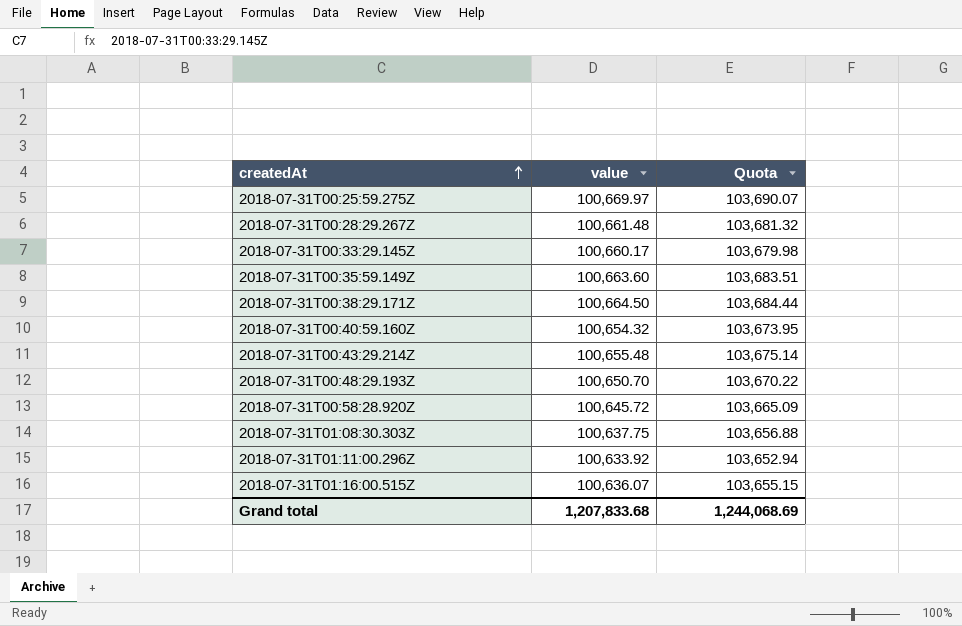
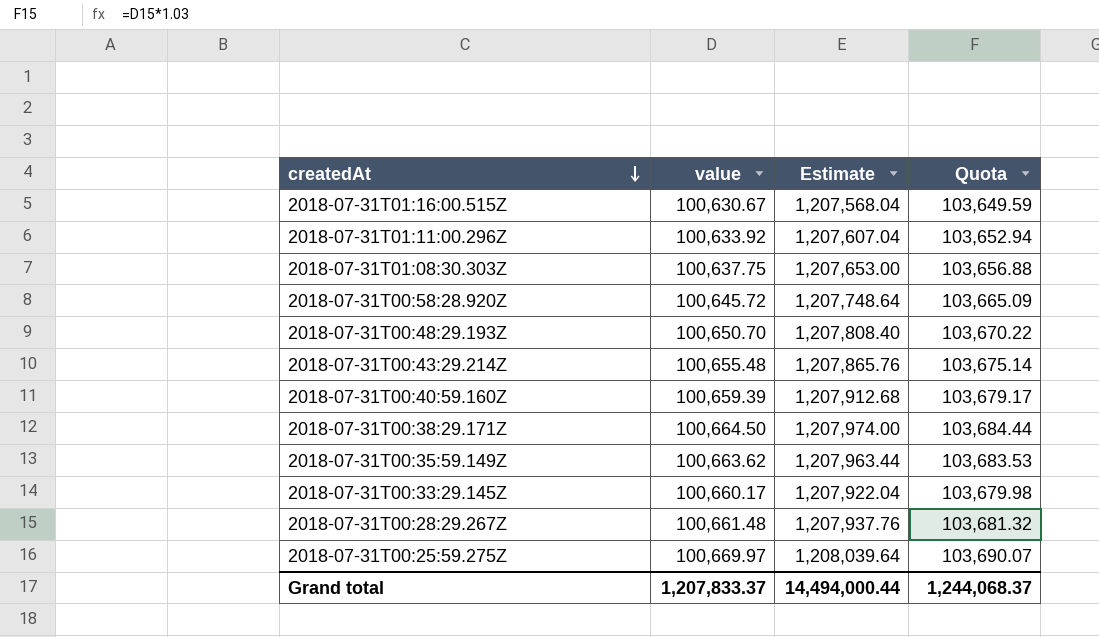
row order: createdAt ascending -> createdAt descending
column Estimate | formula: none -> [value] * 12
2018-07-31T01:16:00.515Z | value: 100,636.07 -> 100,630.67
2018-07-31T01:16:00.515Z | Quota: 103,655.15 -> 103,649.59
2018-07-31T00:40:59.160Z | value: 100,654.32 -> 100,659.39
2018-07-31T00:40:59.160Z | Quota: 103,673.95 -> 103,679.17
2018-07-31T00:35:59.149Z | value: 100,663.60 -> 100,663.62
2018-07-31T00:35:59.149Z | Quota: 103,683.51 -> 103,683.53
Grand total | value: 1,207,833.68 -> 1,207,833.37
Grand total | Quota: 1,244,068.69 -> 1,244,068.37

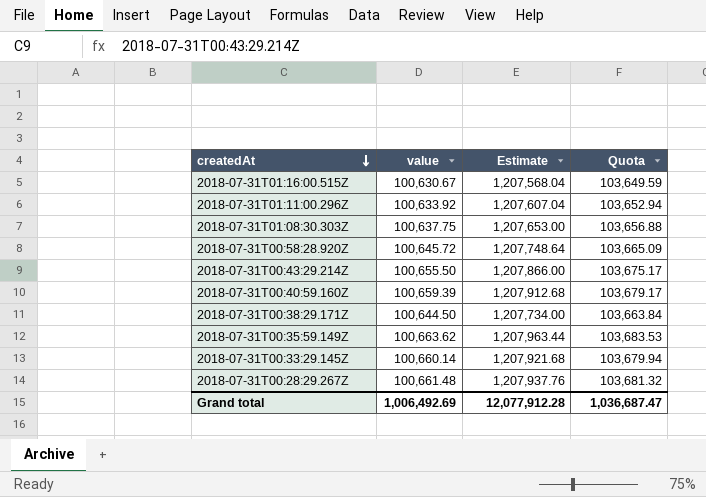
row 2018-07-31T00:48:29.193Z: 100,650.70 | 1,207,808.40 | 103,670.22 -> none
row 2018-07-31T00:25:59.275Z: 100,669.97 | 1,208,039.64 | 103,690.07 -> none
2018-07-31T00:43:29.214Z | value: 100,655.48 -> 100,655.50
2018-07-31T00:43:29.214Z | Estimate: 1,207,865.76 -> 1,207,866.00
2018-07-31T00:43:29.214Z | Quota: 103,675.14 -> 103,675.17
2018-07-31T00:38:29.171Z | value: 100,664.50 -> 100,644.50
2018-07-31T00:38:29.171Z | Estimate: 1,207,974.00 -> 1,207,734.00
2018-07-31T00:38:29.171Z | Quota: 103,684.44 -> 103,663.84
2018-07-31T00:33:29.145Z | value: 100,660.17 -> 100,660.14
2018-07-31T00:33:29.145Z | Estimate: 1,207,922.04 -> 1,207,921.68
2018-07-31T00:33:29.145Z | Quota: 103,679.98 -> 103,679.94
Grand total | value: 1,207,833.37 -> 1,006,492.69
Grand total | Estimate: 14,494,000.44 -> 12,077,912.28
Grand total | Quota: 1,244,068.37 -> 1,036,687.47

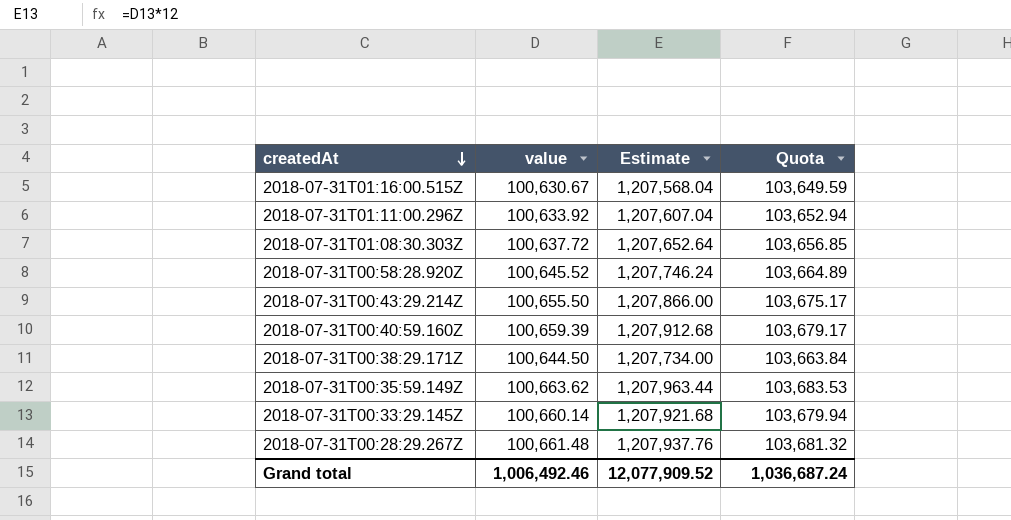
2018-07-31T01:08:30.303Z | value: 100,637.75 -> 100,637.72
2018-07-31T01:08:30.303Z | Estimate: 1,207,653.00 -> 1,207,652.64
2018-07-31T01:08:30.303Z | Quota: 103,656.88 -> 103,656.85
2018-07-31T00:58:28.920Z | value: 100,645.72 -> 100,645.52
2018-07-31T00:58:28.920Z | Estimate: 1,207,748.64 -> 1,207,746.24
2018-07-31T00:58:28.920Z | Quota: 103,665.09 -> 103,664.89
Grand total | value: 1,006,492.69 -> 1,006,492.46
Grand total | Estimate: 12,077,912.28 -> 12,077,909.52
Grand total | Quota: 1,036,687.47 -> 1,036,687.24

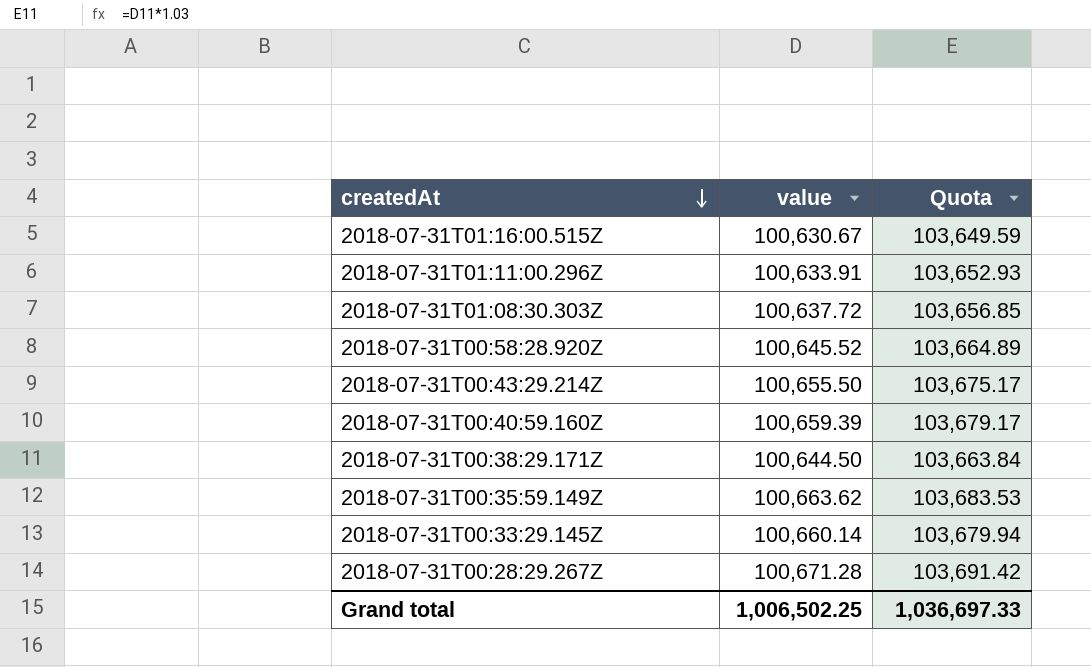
column Estimate | formula: [value] * 12 -> none
2018-07-31T01:11:00.296Z | value: 100,633.92 -> 100,633.91
2018-07-31T01:11:00.296Z | Quota: 103,652.94 -> 103,652.93
2018-07-31T00:28:29.267Z | value: 100,661.48 -> 100,671.28
2018-07-31T00:28:29.267Z | Quota: 103,681.32 -> 103,691.42
Grand total | value: 1,006,492.46 -> 1,006,502.25
Grand total | Quota: 1,036,687.24 -> 1,036,697.33

